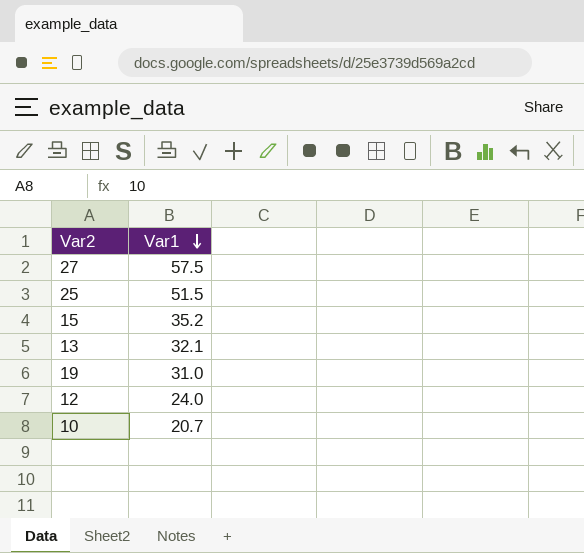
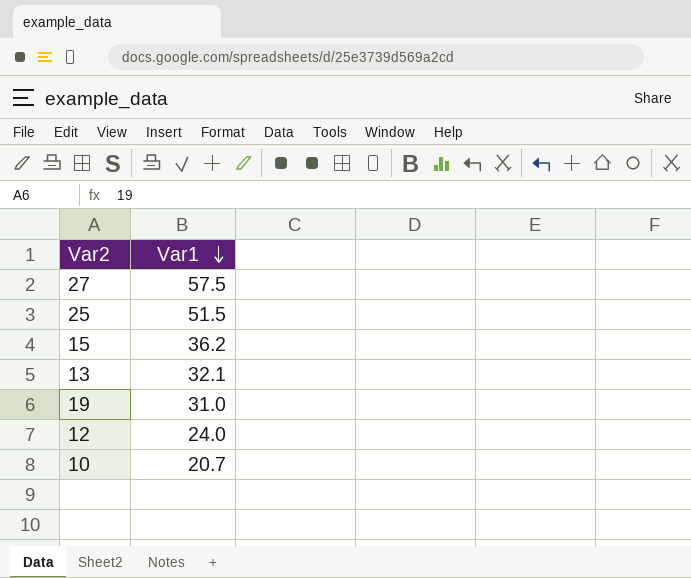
15 | Var1: 35.2 -> 36.2

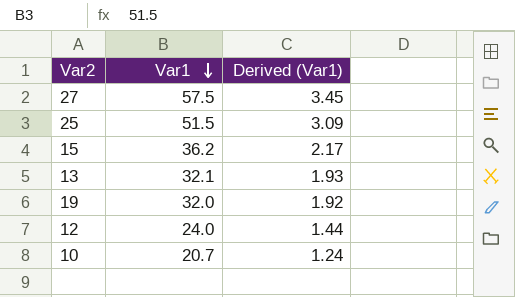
column Derived (Var1) | formula: none -> [Var1] * 0.06
19 | Var1: 31.0 -> 32.0

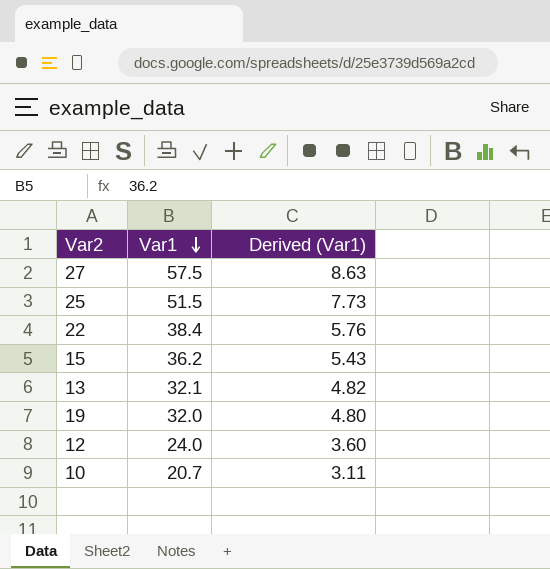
column Derived (Var1) | formula: [Var1] * 0.06 -> [Var1] * 0.15
row 22: none -> 38.4 | 5.76

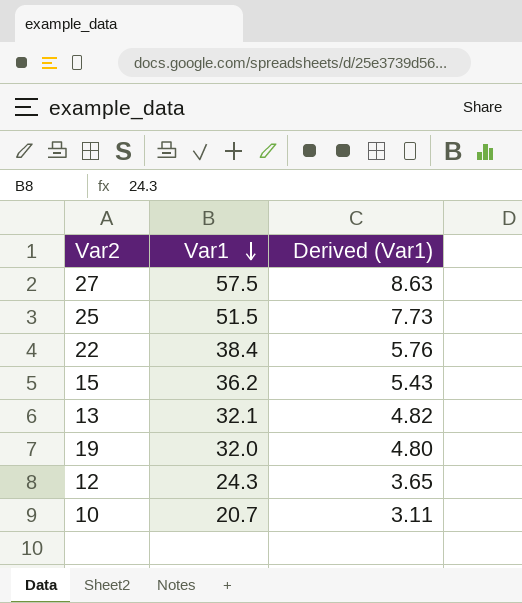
12 | Var1: 24.0 -> 24.3
12 | Derived (Var1): 3.60 -> 3.65

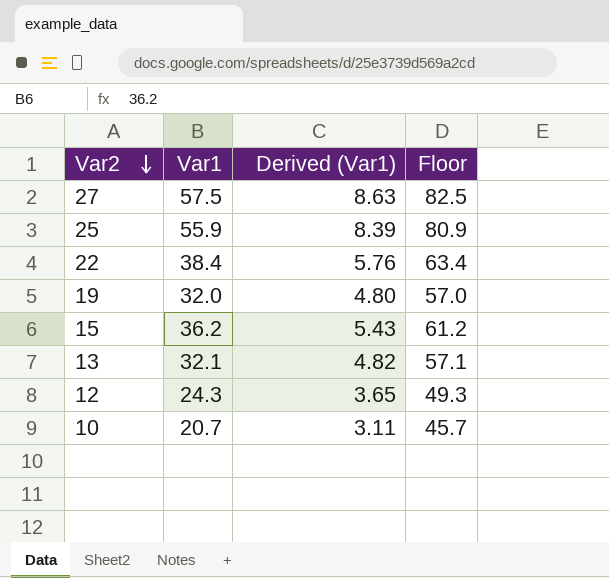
row order: Var1 descending -> Var2 descending
column Floor | formula: none -> [Var1] + 25
25 | Var1: 51.5 -> 55.9
25 | Derived (Var1): 7.73 -> 8.39

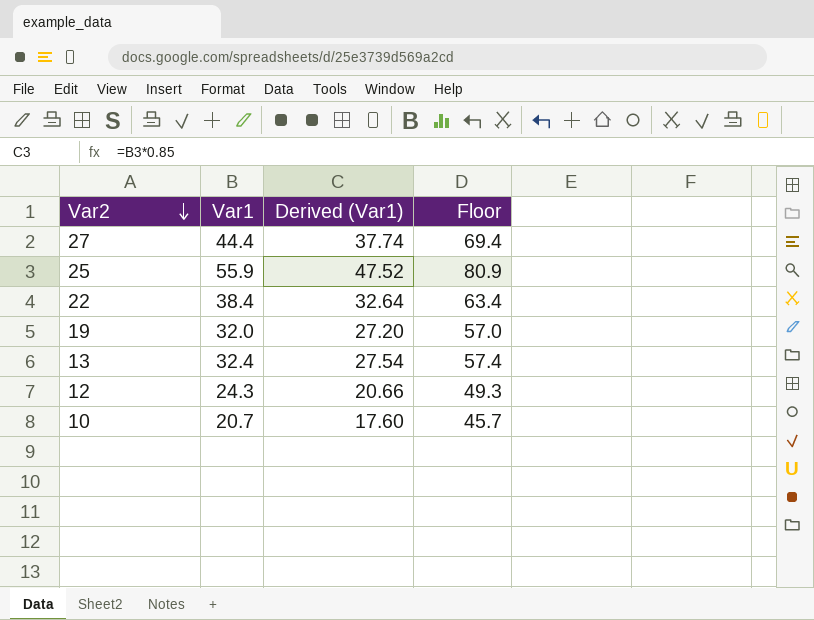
column Derived (Var1) | formula: [Var1] * 0.15 -> [Var1] * 0.85
row 15: 36.2 | 5.43 | 61.2 -> none
27 | Var1: 57.5 -> 44.4
27 | Floor: 82.5 -> 69.4
13 | Var1: 32.1 -> 32.4
13 | Floor: 57.1 -> 57.4

